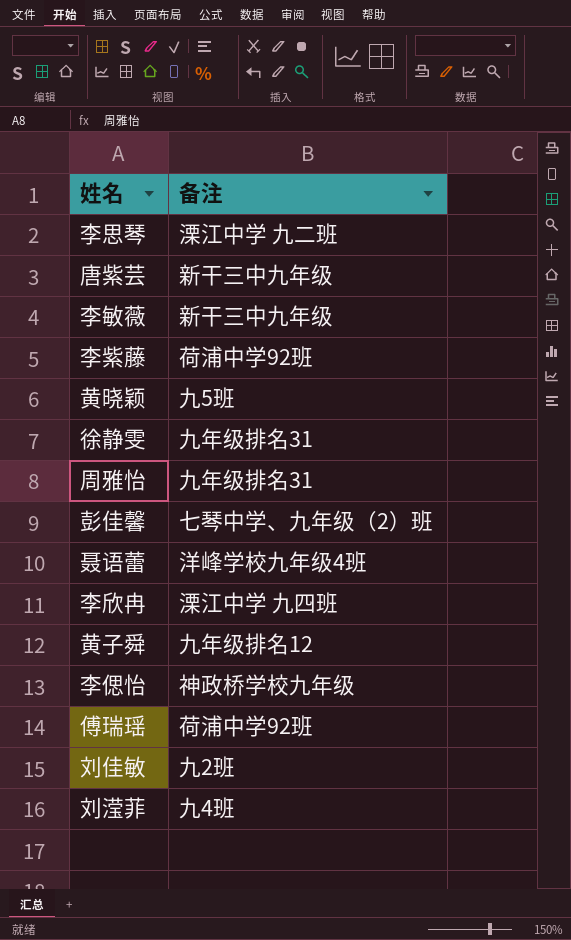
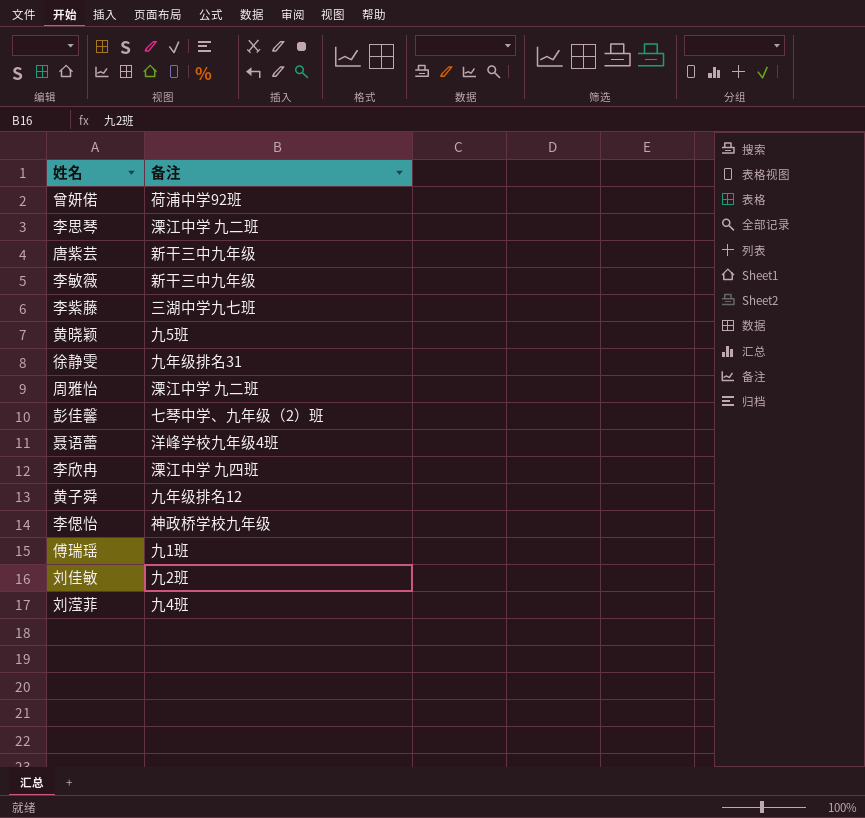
row 曾妍偌: none -> 荷浦中学92班
李紫藤 | 备注: 荷浦中学92班 -> 三湖中学九七班
周雅怡 | 备注: 九年级排名31 -> 溧江中学 九二班
傅瑞瑶 | 备注: 荷浦中学92班 -> 九1班

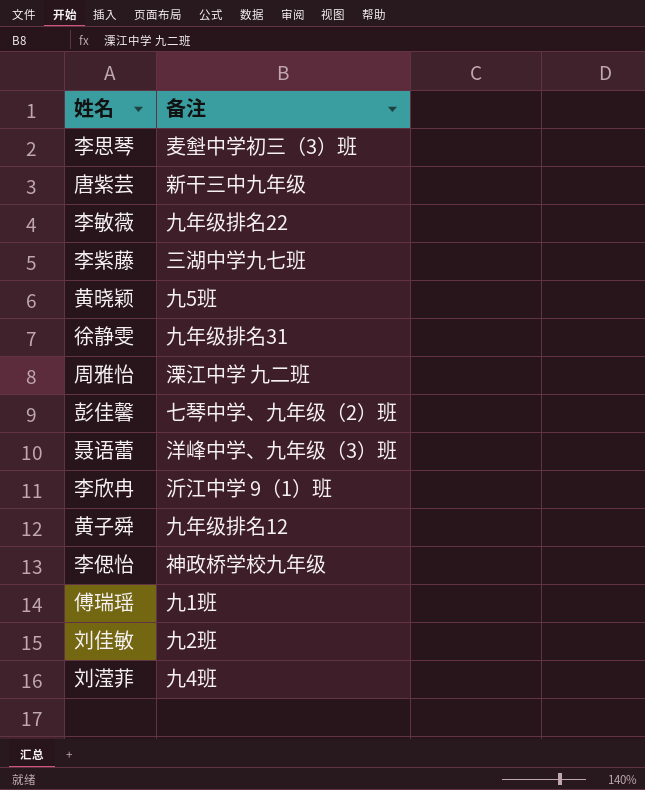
row 曾妍偌: 荷浦中学92班 -> none
李思琴 | 备注: 溧江中学 九二班 -> 麦㙦中学初三（3）班
李敏薇 | 备注: 新干三中九年级 -> 九年级排名22
聂语蕾 | 备注: 洋峰学校九年级4班 -> 洋峰中学、九年级（3）班
李欣冉 | 备注: 溧江中学 九四班 -> 沂江中学 9（1）班

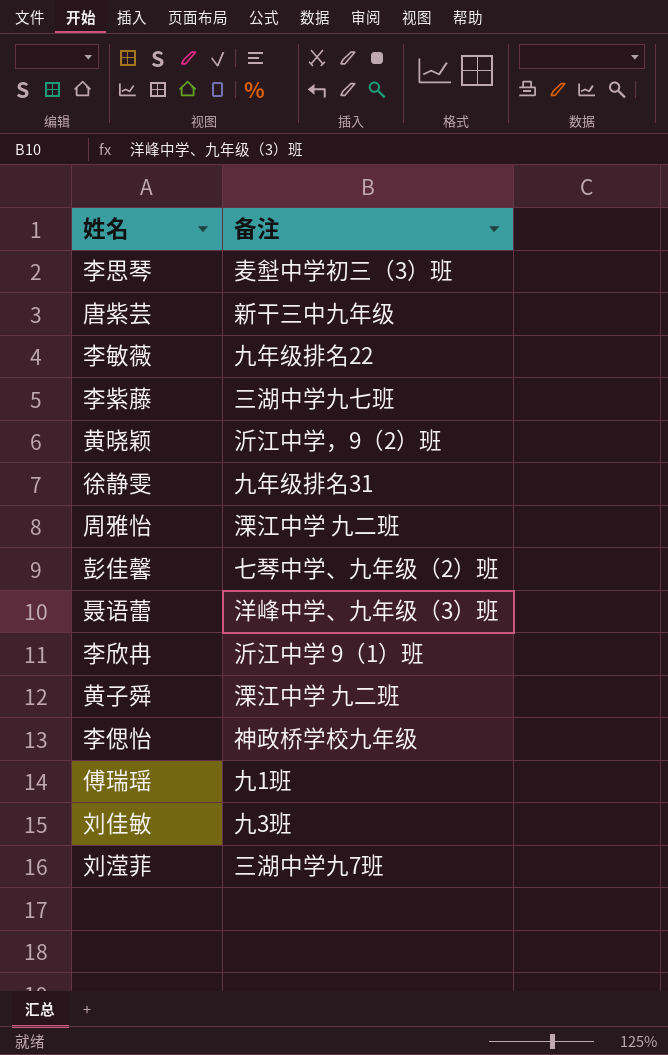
黄晓颖 | 备注: 九5班 -> 沂江中学，9（2）班
黄子舜 | 备注: 九年级排名12 -> 溧江中学 九二班
刘佳敏 | 备注: 九2班 -> 九3班
刘滢菲 | 备注: 九4班 -> 三湖中学九7班

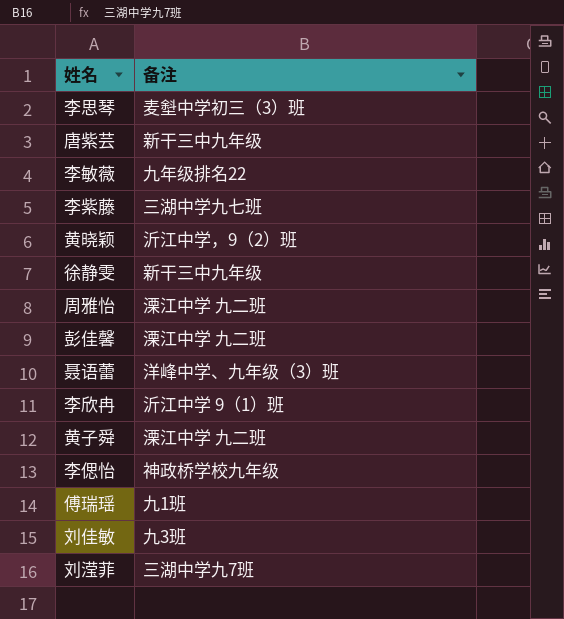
徐静雯 | 备注: 九年级排名31 -> 新干三中九年级
彭佳馨 | 备注: 七琴中学、九年级（2）班 -> 溧江中学 九二班

